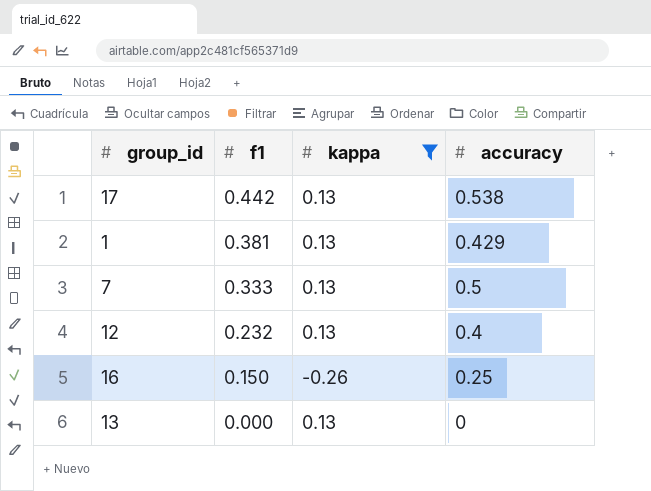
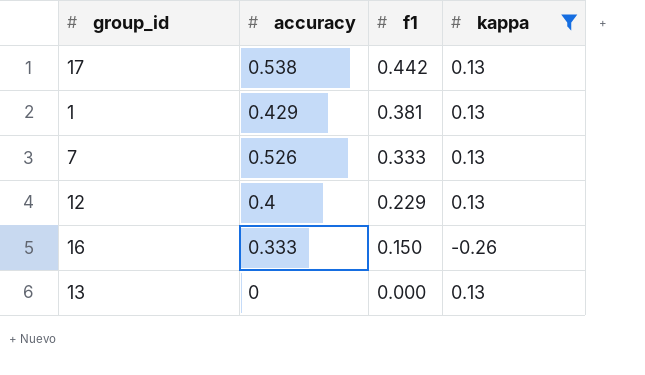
column accuracy | position: 4 -> 2
7 | accuracy: 0.5 -> 0.526
12 | f1: 0.232 -> 0.229
16 | accuracy: 0.25 -> 0.333

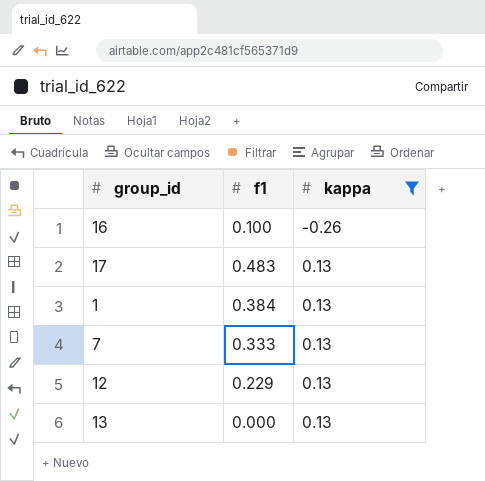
row order: f1 descending -> kappa ascending
column accuracy | position: 2 -> none
16 | f1: 0.150 -> 0.100
17 | f1: 0.442 -> 0.483
1 | f1: 0.381 -> 0.384

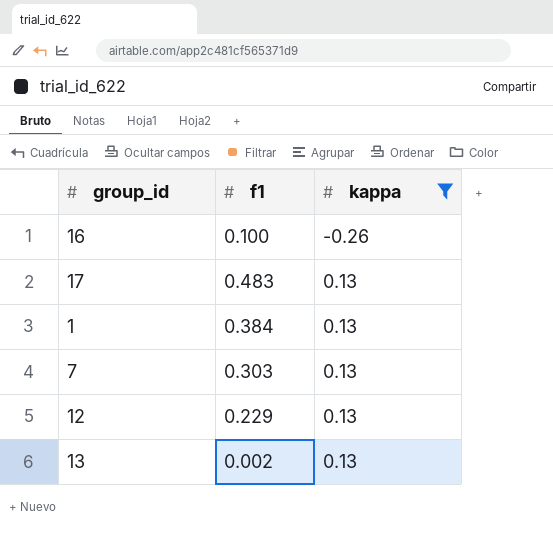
7 | f1: 0.333 -> 0.303
13 | f1: 0.000 -> 0.002

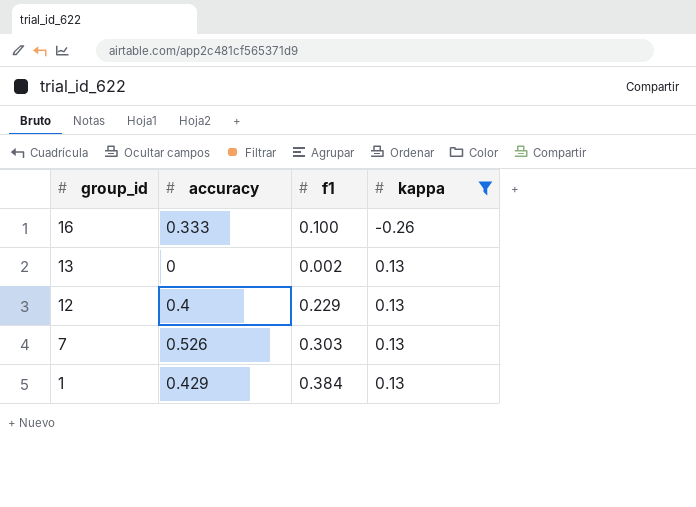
row order: kappa ascending -> group_id descending
column accuracy | position: none -> 2
row 17: 0.483 | 0.13 -> none

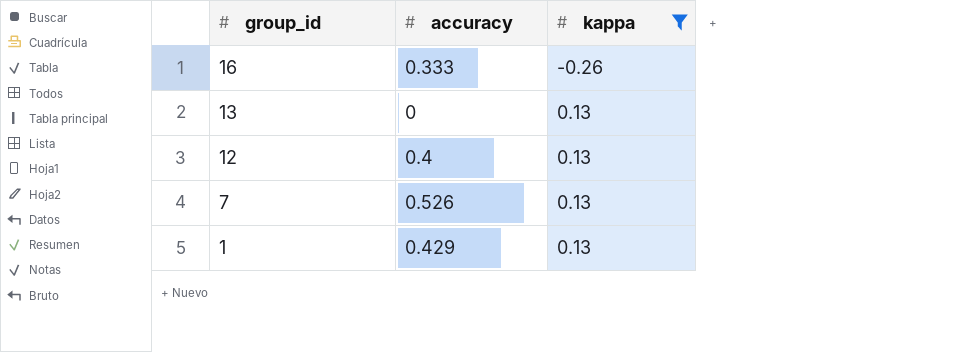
column f1 | position: 3 -> none

